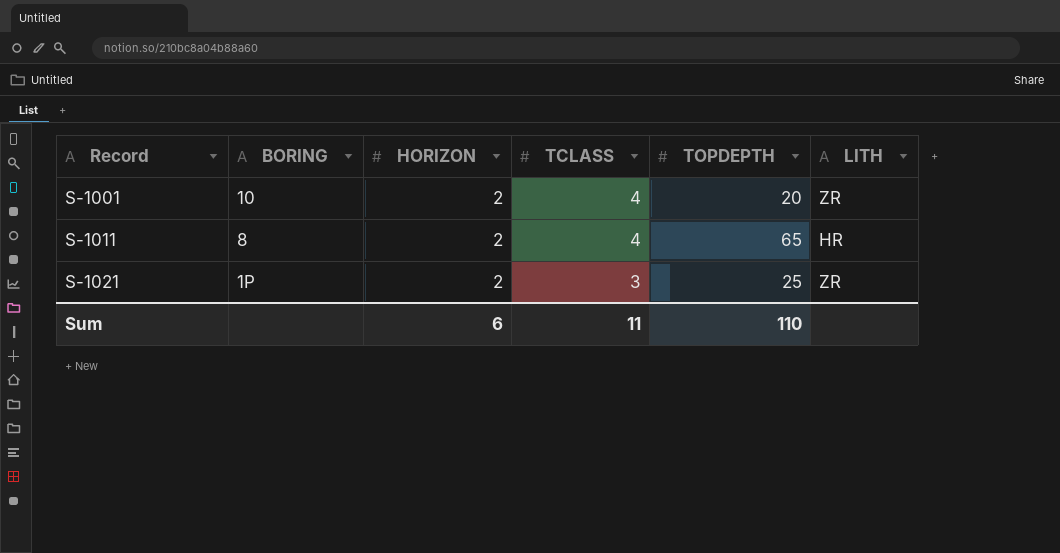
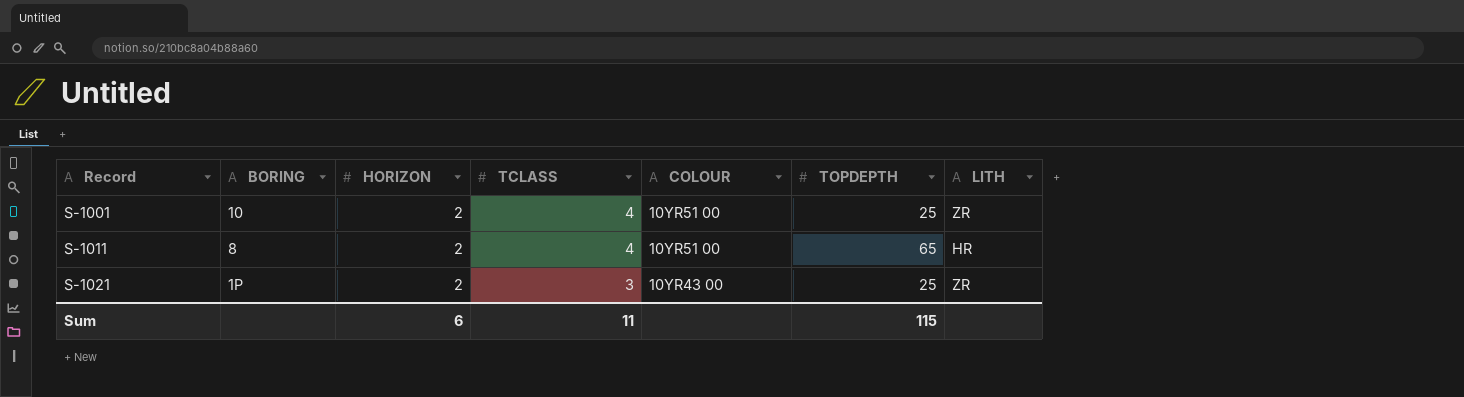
column COLOUR | position: none -> 5
S-1001 | TOPDEPTH: 20 -> 25
Sum | TOPDEPTH: 110 -> 115

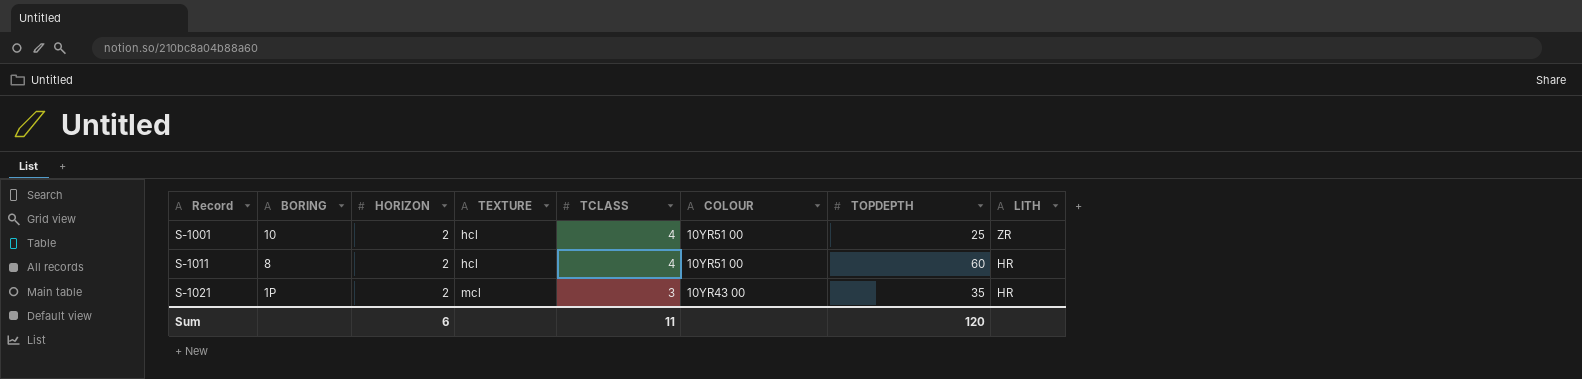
column TEXTURE | position: none -> 4
S-1011 | TOPDEPTH: 65 -> 60
S-1021 | TOPDEPTH: 25 -> 35
S-1021 | LITH: ZR -> HR
Sum | TOPDEPTH: 115 -> 120

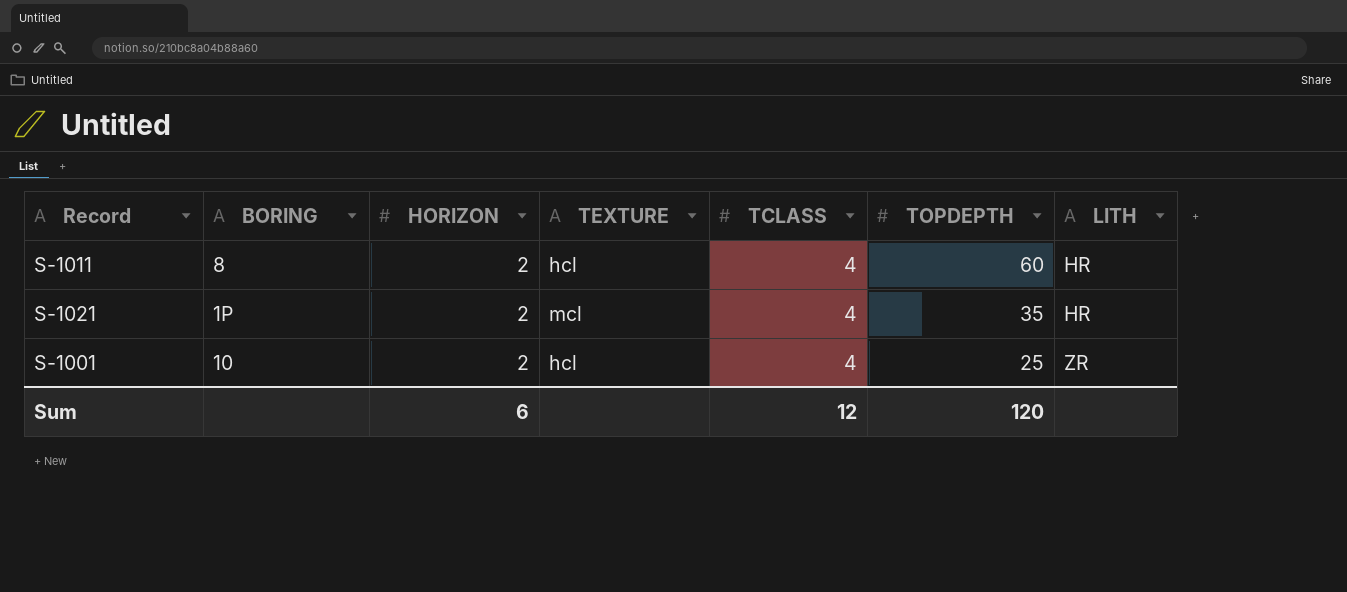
row order: Record ascending -> TOPDEPTH descending
column COLOUR | position: 6 -> none
S-1021 | TCLASS: 3 -> 4
Sum | TCLASS: 11 -> 12

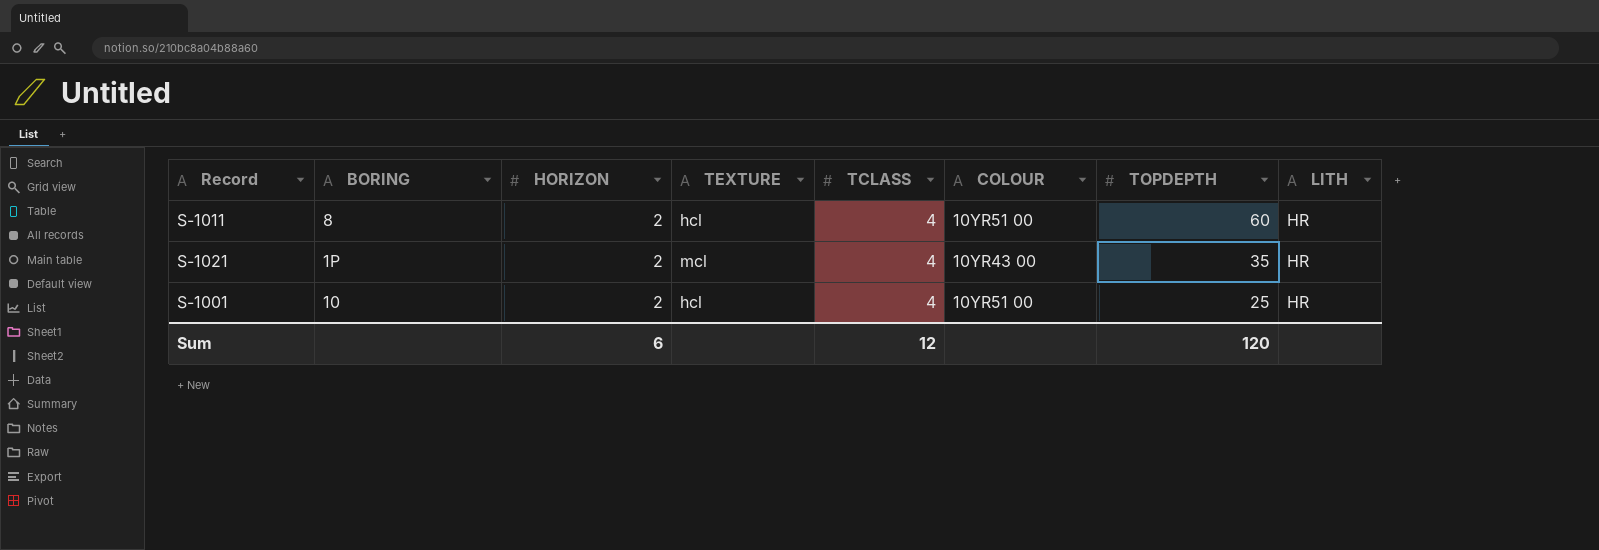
column COLOUR | position: none -> 6
S-1001 | LITH: ZR -> HR

